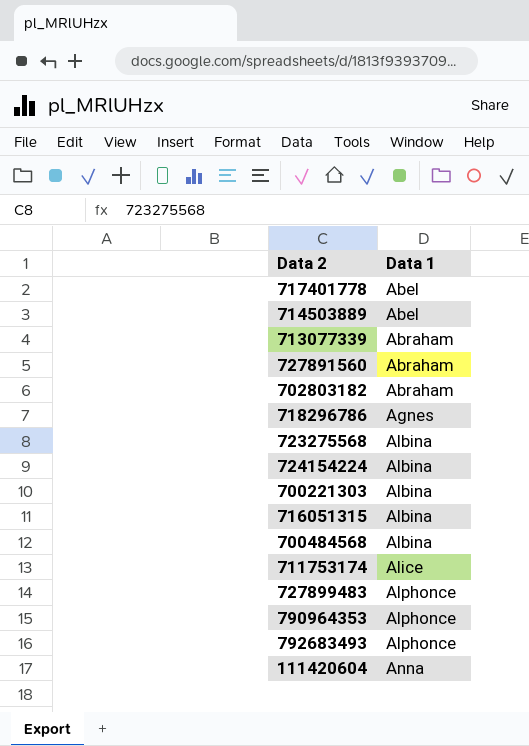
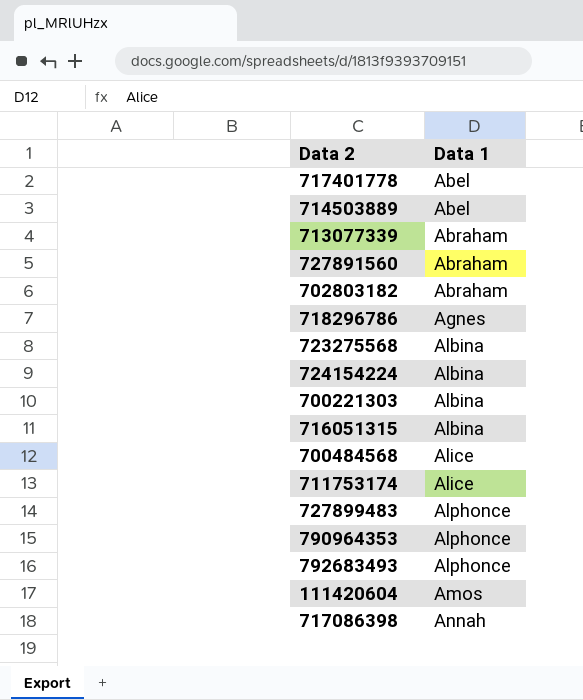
700484568 | Data 1: Albina -> Alice
111420604 | Data 1: Anna -> Amos
row 717086398: none -> Annah

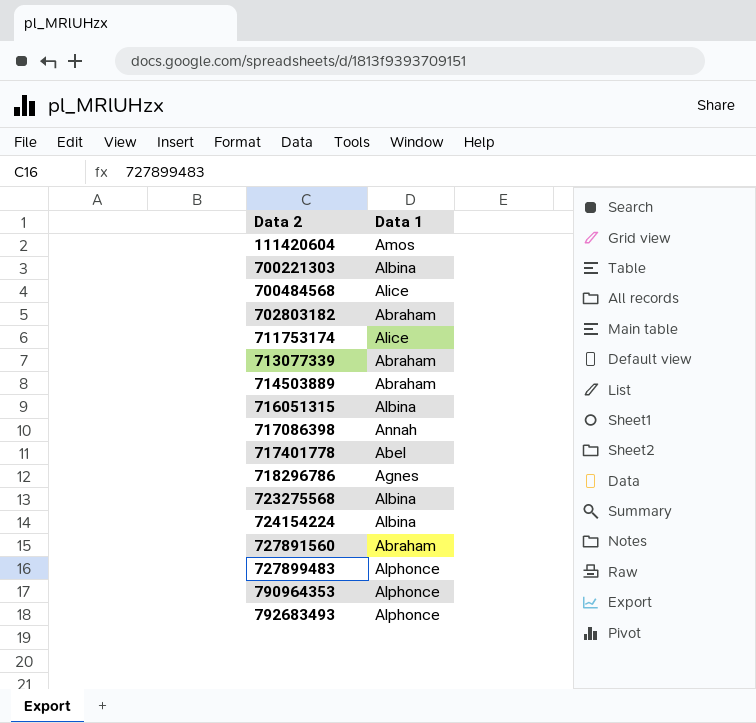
row order: Data 1 ascending -> Data 2 ascending
714503889 | Data 1: Abel -> Abraham

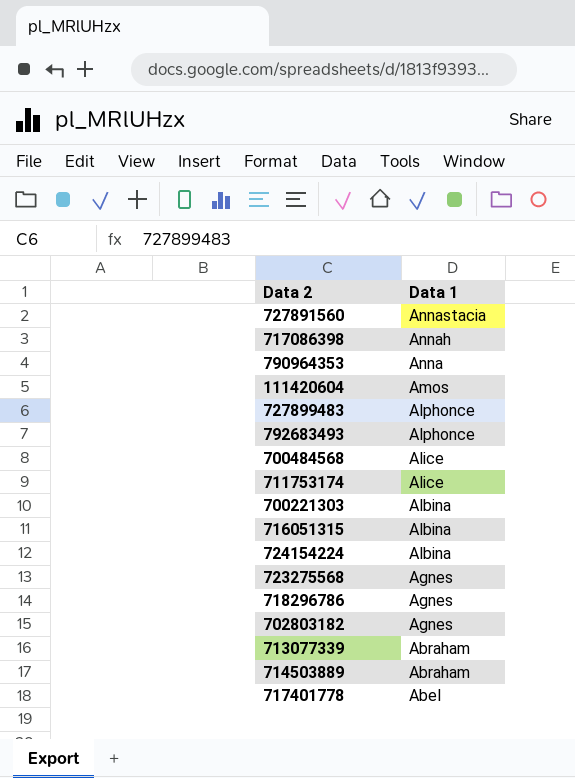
row order: Data 2 ascending -> Data 1 descending
727891560 | Data 1: Abraham -> Annastacia
790964353 | Data 1: Alphonce -> Anna
723275568 | Data 1: Albina -> Agnes
702803182 | Data 1: Abraham -> Agnes

